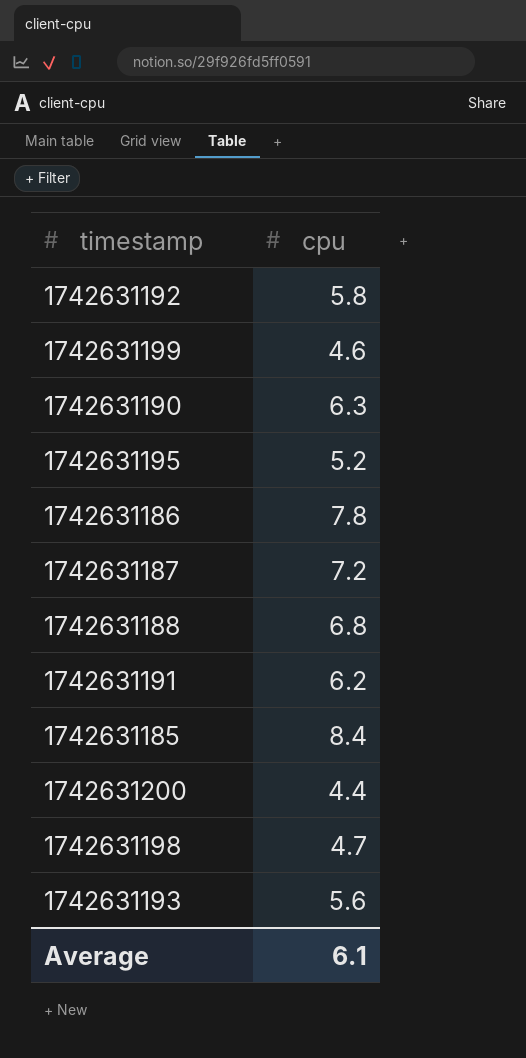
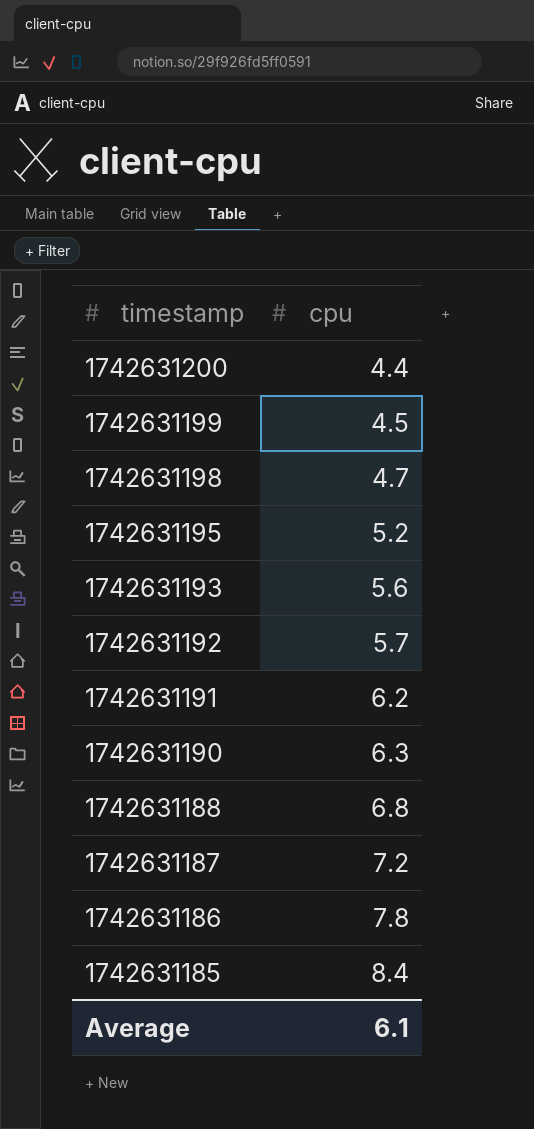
row order: none -> timestamp descending
1742631199 | cpu: 4.6 -> 4.5
1742631192 | cpu: 5.8 -> 5.7

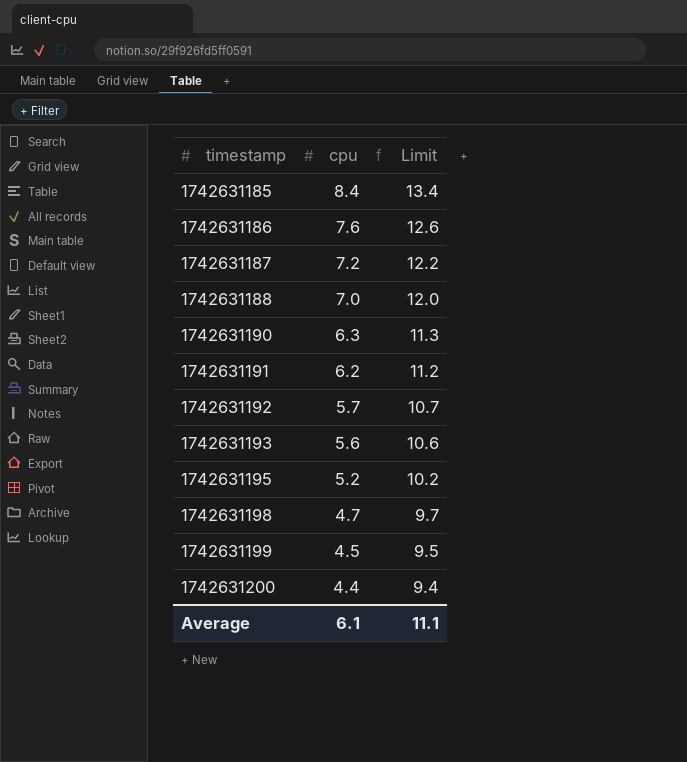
row order: timestamp descending -> timestamp ascending
column Limit | formula: none -> [cpu] + 5
1742631186 | cpu: 7.8 -> 7.6
1742631188 | cpu: 6.8 -> 7.0

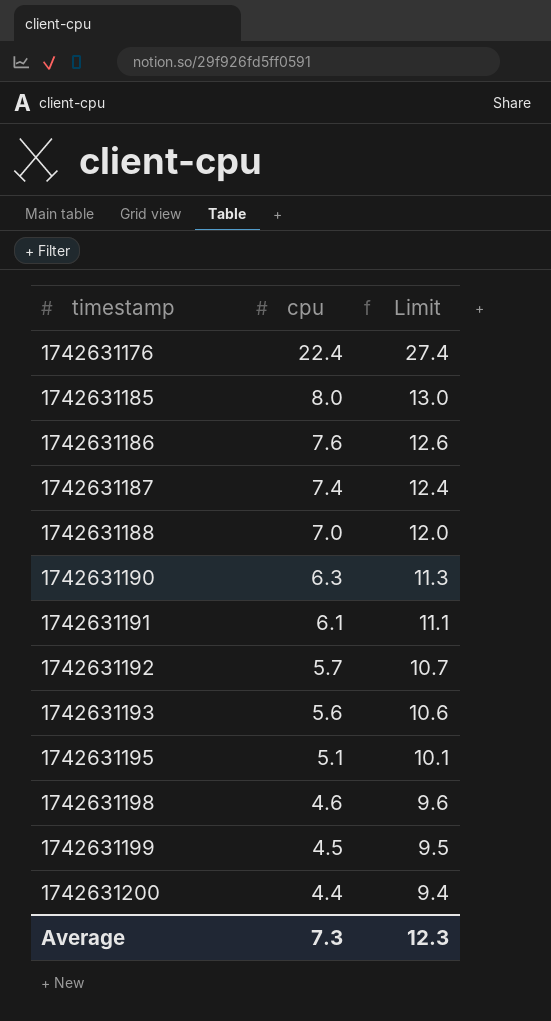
row 1742631176: none -> 22.4 | 27.4
1742631185 | cpu: 8.4 -> 8.0
1742631185 | Limit: 13.4 -> 13.0
1742631187 | cpu: 7.2 -> 7.4
1742631187 | Limit: 12.2 -> 12.4
1742631191 | cpu: 6.2 -> 6.1
1742631191 | Limit: 11.2 -> 11.1
1742631195 | cpu: 5.2 -> 5.1
1742631195 | Limit: 10.2 -> 10.1
1742631198 | cpu: 4.7 -> 4.6
1742631198 | Limit: 9.7 -> 9.6
Average | cpu: 6.1 -> 7.3
Average | Limit: 11.1 -> 12.3

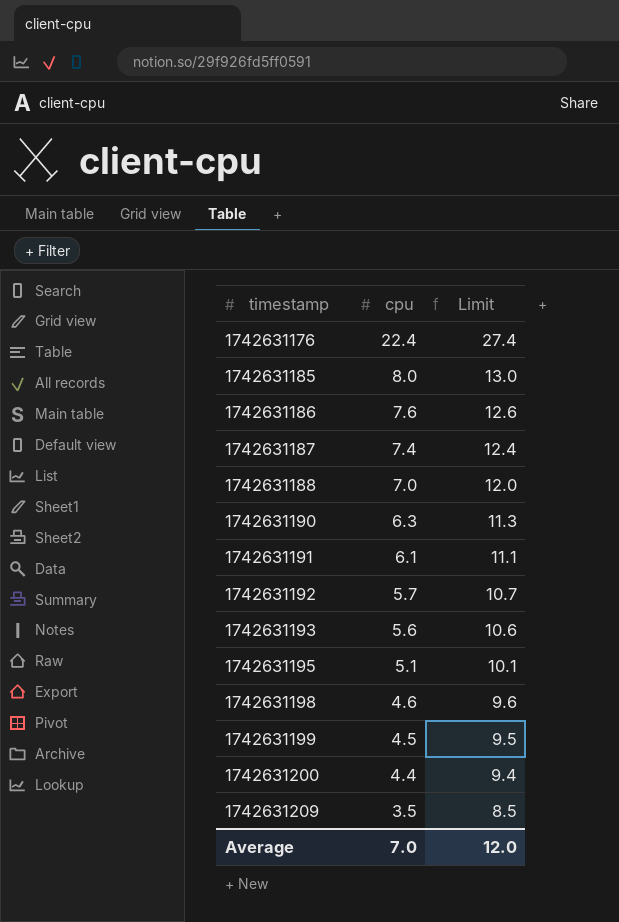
row 1742631209: none -> 3.5 | 8.5
Average | cpu: 7.3 -> 7.0
Average | Limit: 12.3 -> 12.0

